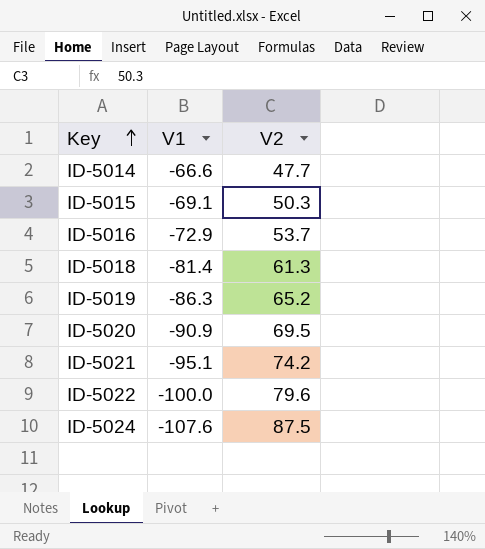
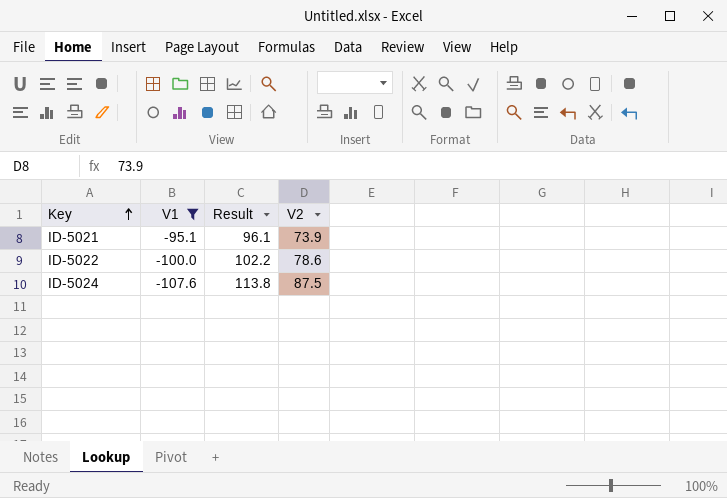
filter: none -> V1 <= -95.1
column Result | formula: none -> [V2] * 1.3
ID-5021 | V2: 74.2 -> 73.9
ID-5022 | V2: 79.6 -> 78.6

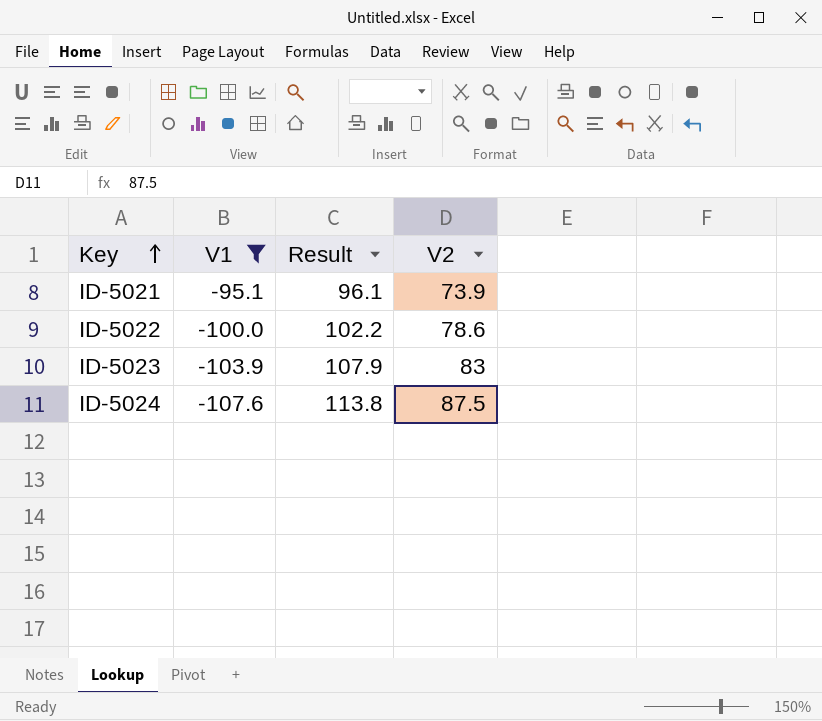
row ID-5023: none -> -103.9 | 107.9 | 83

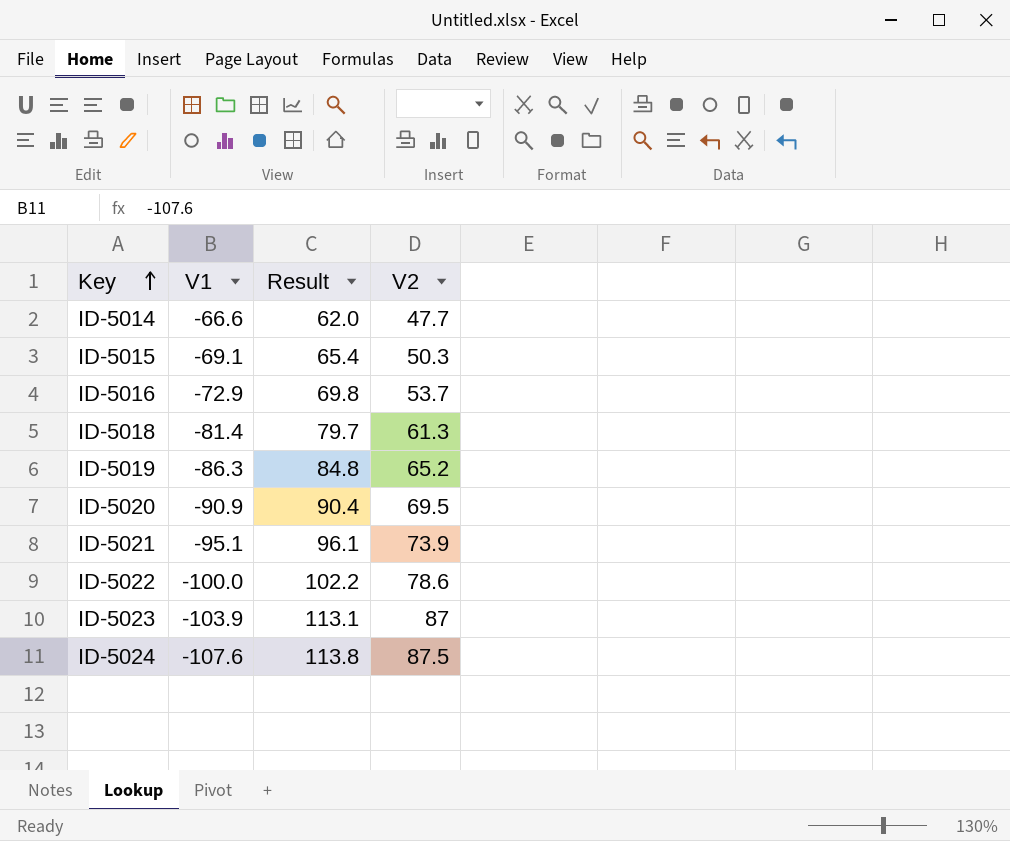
filter: V1 <= -95.1 -> none
ID-5023 | Result: 107.9 -> 113.1
ID-5023 | V2: 83 -> 87

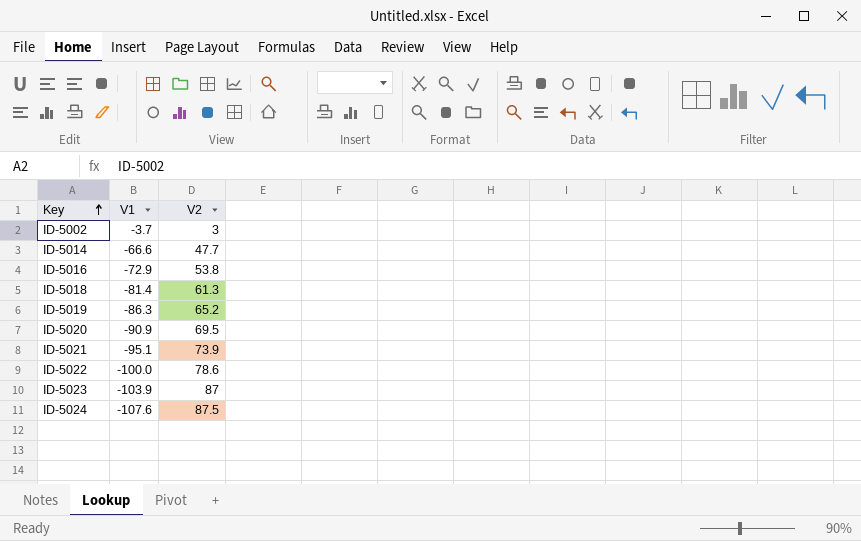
column Result | formula: [V2] * 1.3 -> none
row ID-5015: -69.1 | 65.4 | 50.3 -> none
row ID-5002: none -> -3.7 | 3
ID-5016 | V2: 53.7 -> 53.8

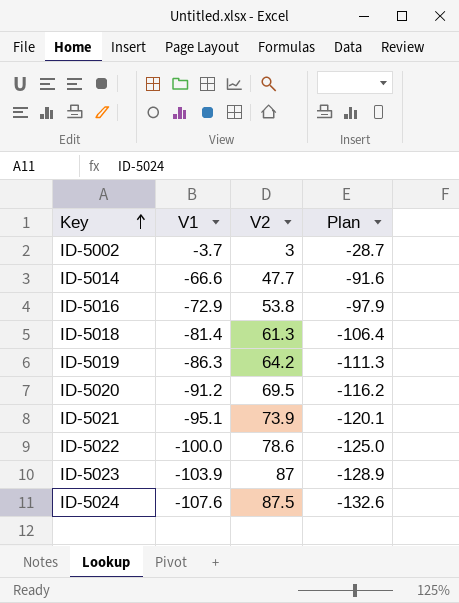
column Plan | formula: none -> [V1] - 25
ID-5019 | V2: 65.2 -> 64.2
ID-5020 | V1: -90.9 -> -91.2

